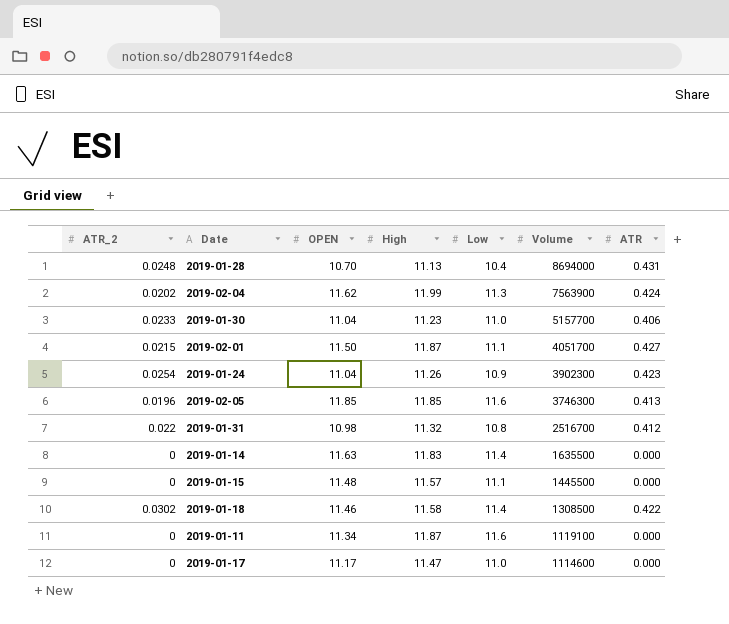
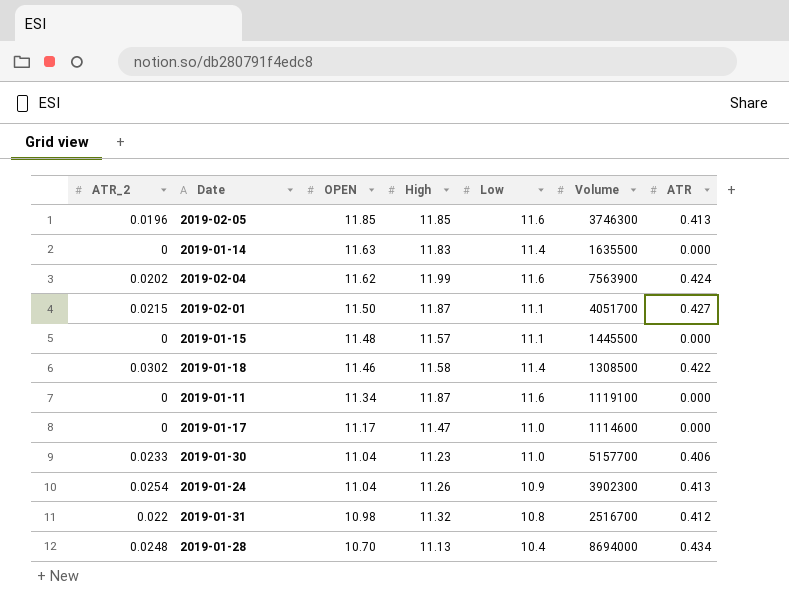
row order: Volume descending -> OPEN descending
2019-02-04 | Low: 11.3 -> 11.6
2019-01-24 | ATR: 0.423 -> 0.413
2019-01-28 | ATR: 0.431 -> 0.434

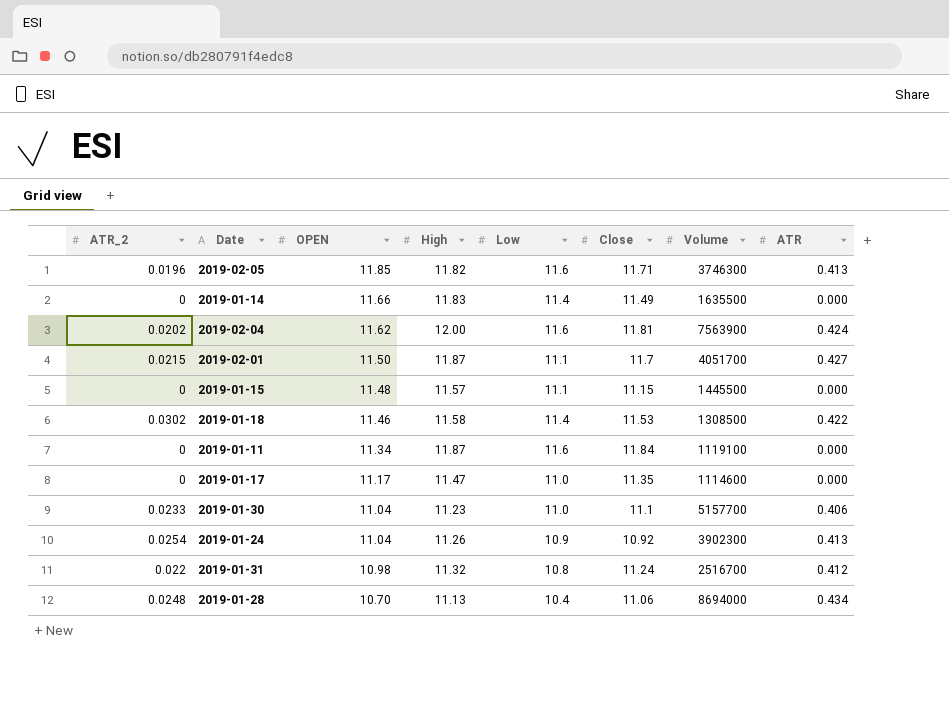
column Close | position: none -> 6
2019-02-05 | High: 11.85 -> 11.82
2019-01-14 | OPEN: 11.63 -> 11.66
2019-02-04 | High: 11.99 -> 12.00

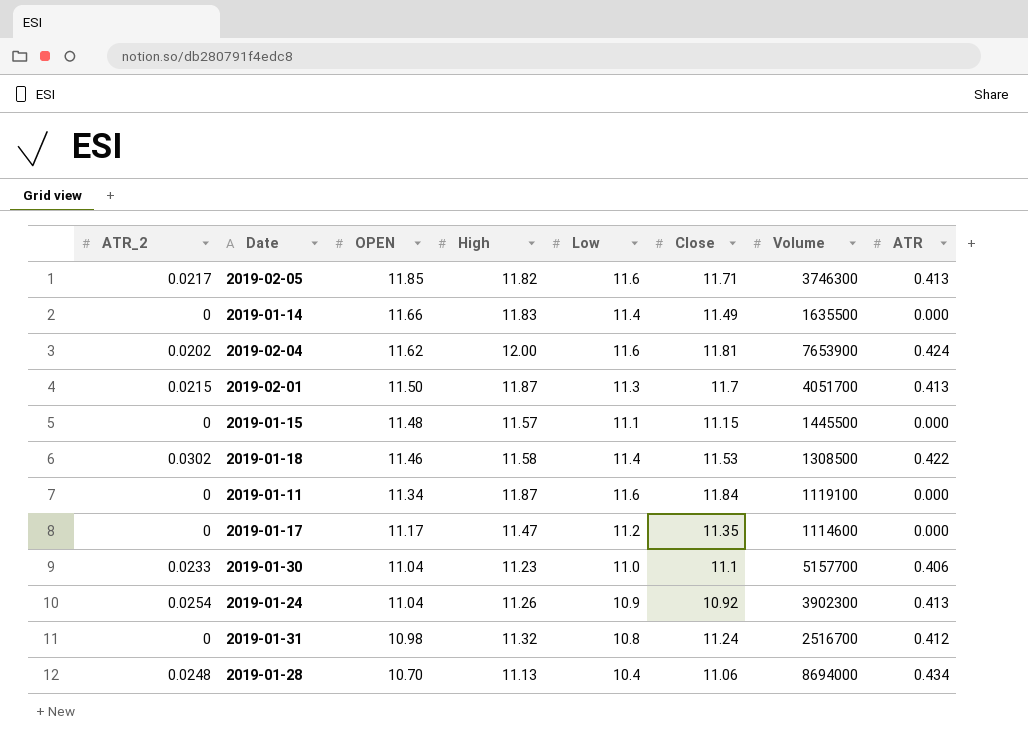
2019-02-05 | ATR_2: 0.0196 -> 0.0217
2019-02-04 | Volume: 7563900 -> 7653900
2019-02-01 | Low: 11.1 -> 11.3
2019-02-01 | ATR: 0.427 -> 0.413
2019-01-17 | Low: 11.0 -> 11.2
2019-01-31 | ATR_2: 0.022 -> 0

